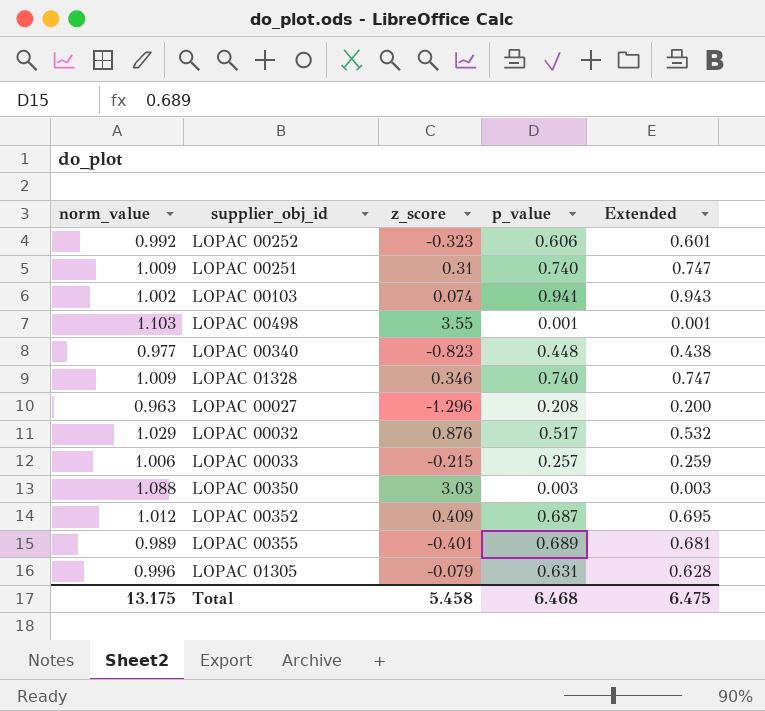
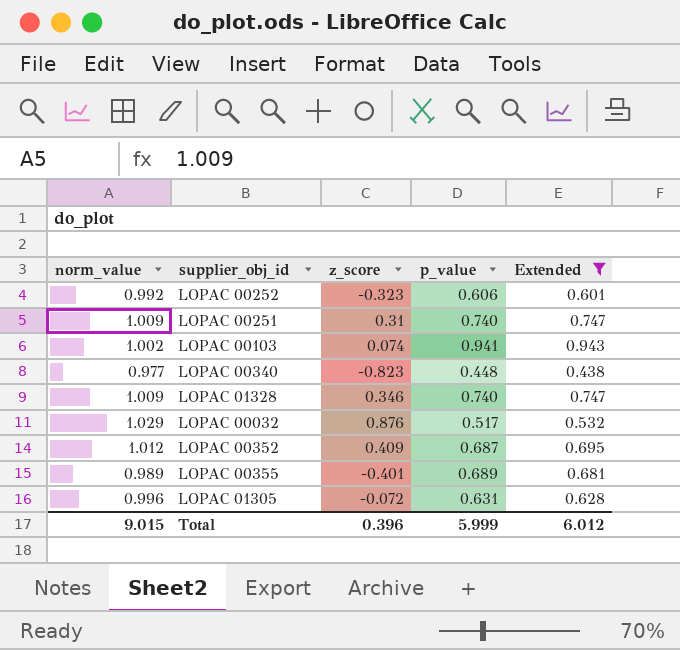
filter: none -> Extended >= 0.438
LOPAC 01305 | z_score: -0.079 -> -0.072
Total | norm_value: 13.175 -> 9.015
Total | z_score: 5.458 -> 0.396
Total | p_value: 6.468 -> 5.999
Total | Extended: 6.475 -> 6.012

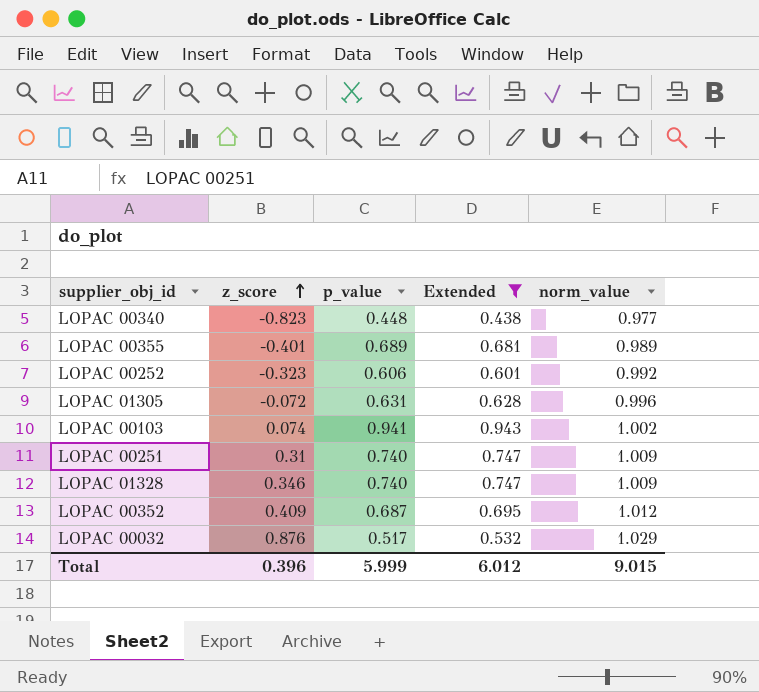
row order: none -> z_score ascending
column norm_value | position: 1 -> 5

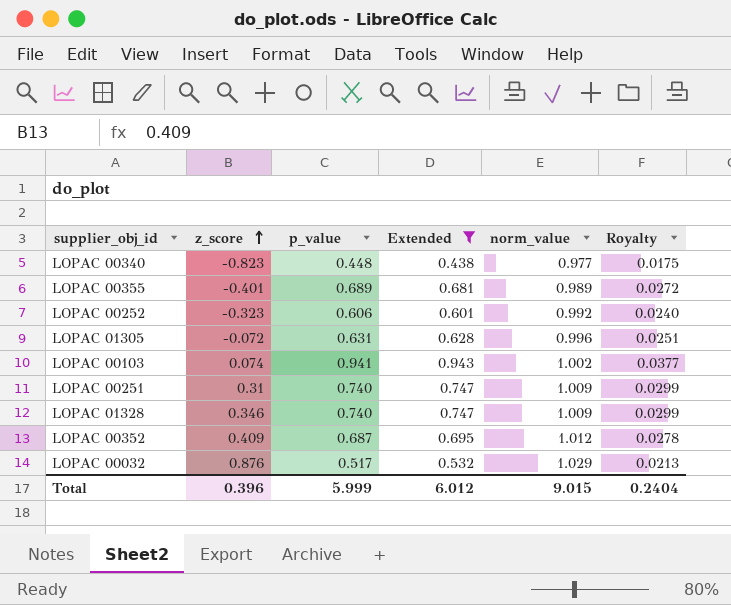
column Royalty | formula: none -> [Extended] * 0.04

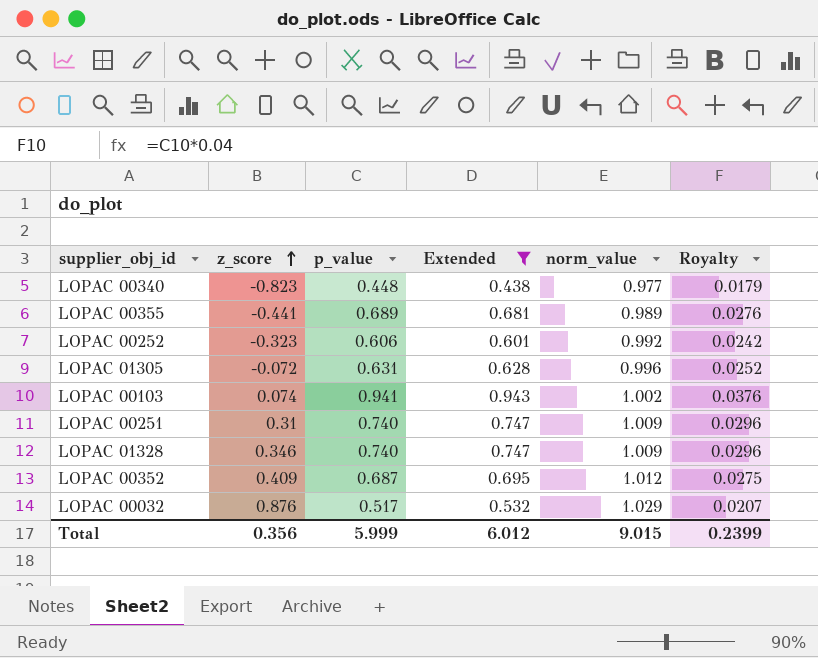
column Royalty | formula: [Extended] * 0.04 -> [p_value] * 0.04
LOPAC 00355 | z_score: -0.401 -> -0.441
Total | z_score: 0.396 -> 0.356
Total | Royalty: 0.2404 -> 0.2399

